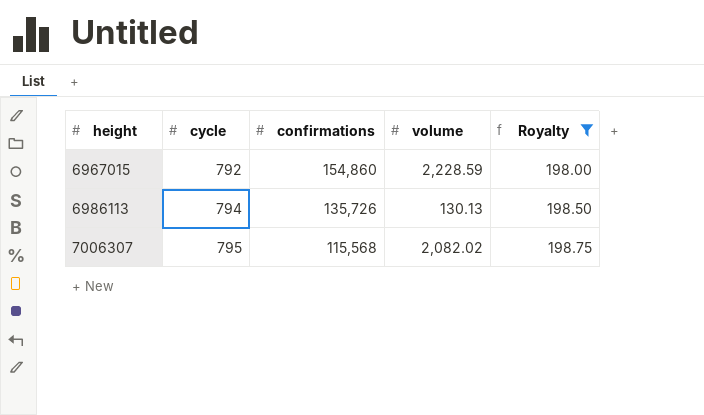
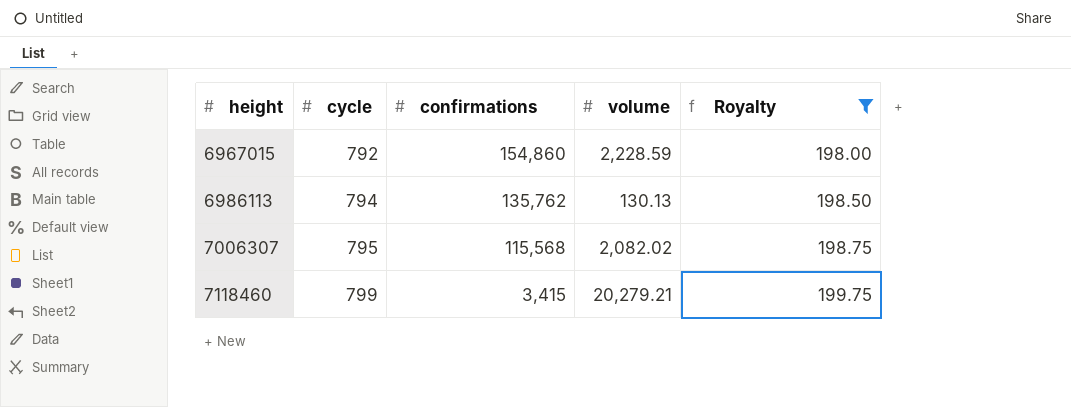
6986113 | confirmations: 135,726 -> 135,762
row 7118460: none -> 799 | 3,415 | 20,279.21 | 199.75

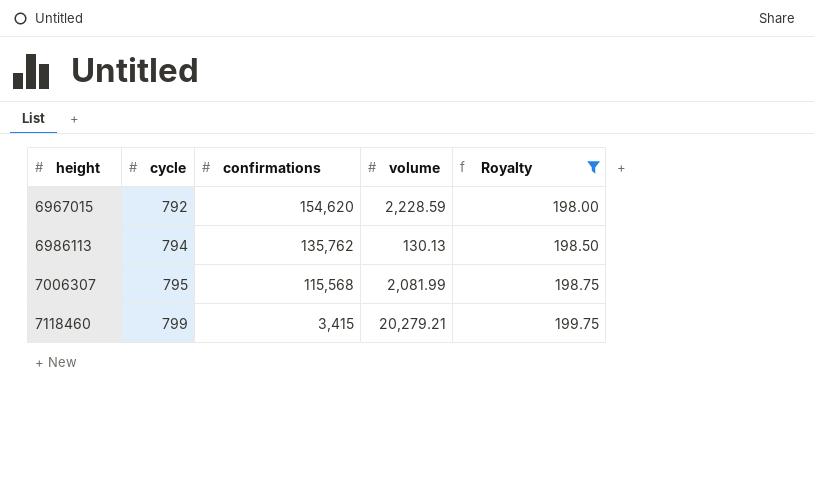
6967015 | confirmations: 154,860 -> 154,620
7006307 | volume: 2,082.02 -> 2,081.99

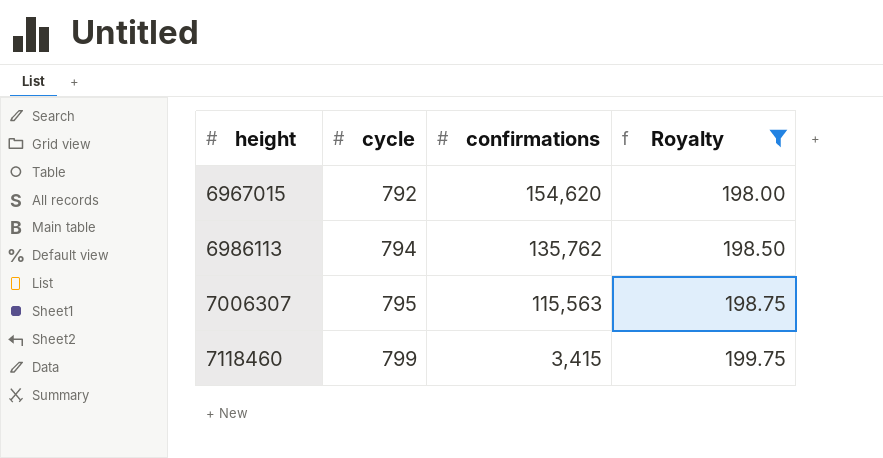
column volume | position: 4 -> none
7006307 | confirmations: 115,568 -> 115,563

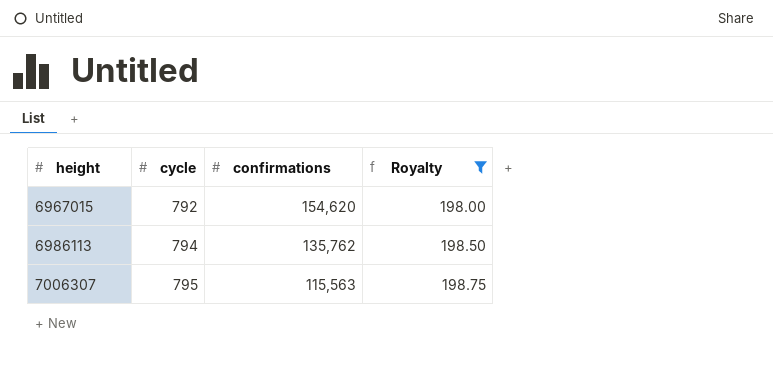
row 7118460: 799 | 3,415 | 199.75 -> none

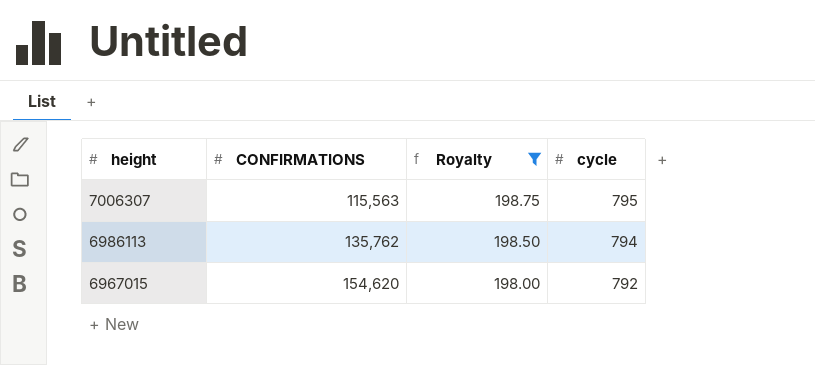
row order: height ascending -> height descending
column name: confirmations -> CONFIRMATIONS
column cycle | position: 2 -> 4

